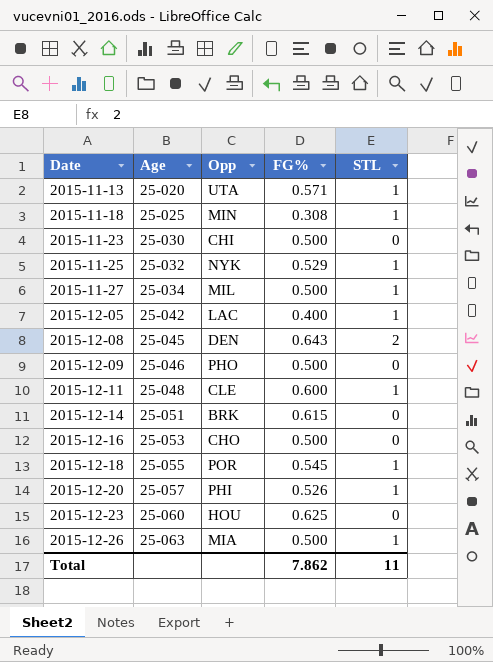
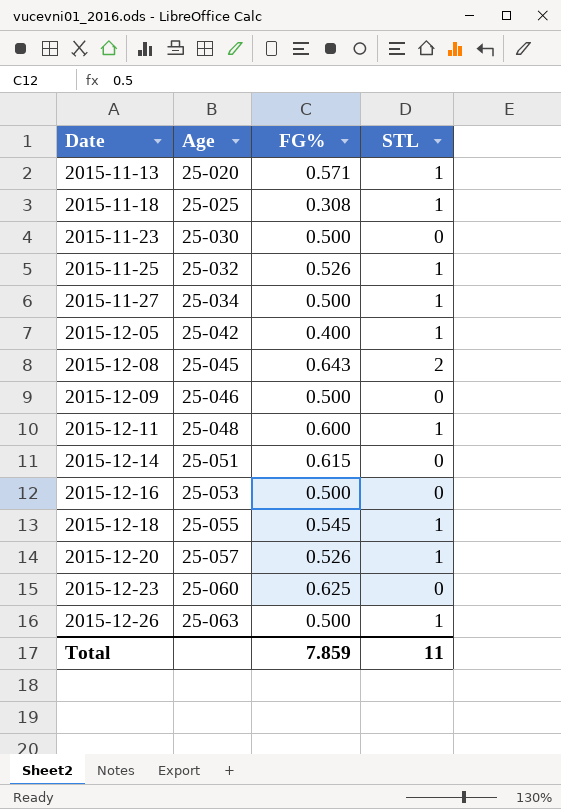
column Opp | position: 3 -> none
2015-11-25 | FG%: 0.529 -> 0.526
Total | FG%: 7.862 -> 7.859

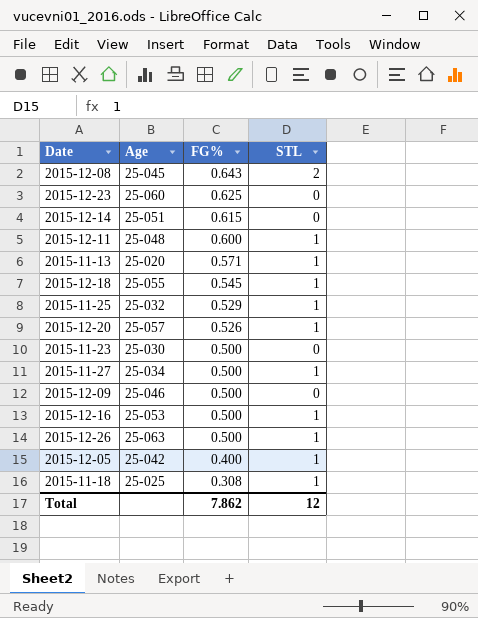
row order: Date ascending -> FG% descending
2015-11-25 | FG%: 0.526 -> 0.529
2015-12-16 | STL: 0 -> 1
Total | FG%: 7.859 -> 7.862
Total | STL: 11 -> 12

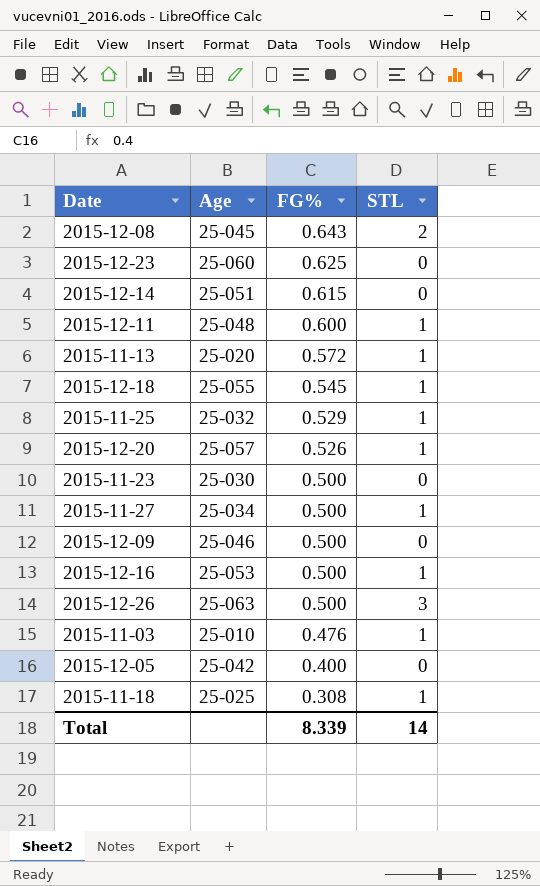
2015-11-13 | FG%: 0.571 -> 0.572
2015-12-26 | STL: 1 -> 3
row 2015-11-03: none -> 25-010 | 0.476 | 1
2015-12-05 | STL: 1 -> 0
Total | FG%: 7.862 -> 8.339
Total | STL: 12 -> 14

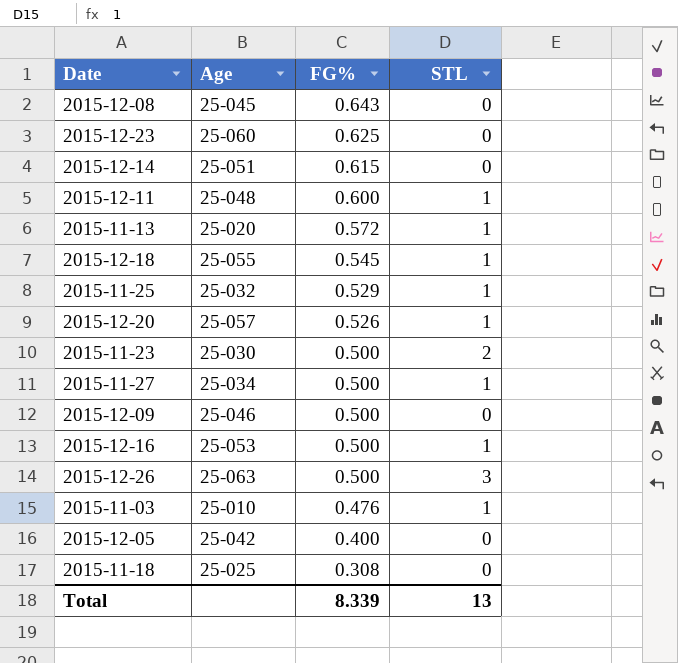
2015-12-08 | STL: 2 -> 0
2015-11-23 | STL: 0 -> 2
2015-11-18 | STL: 1 -> 0
Total | STL: 14 -> 13

